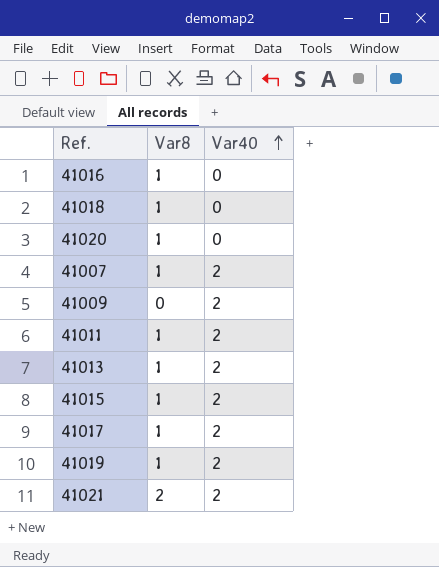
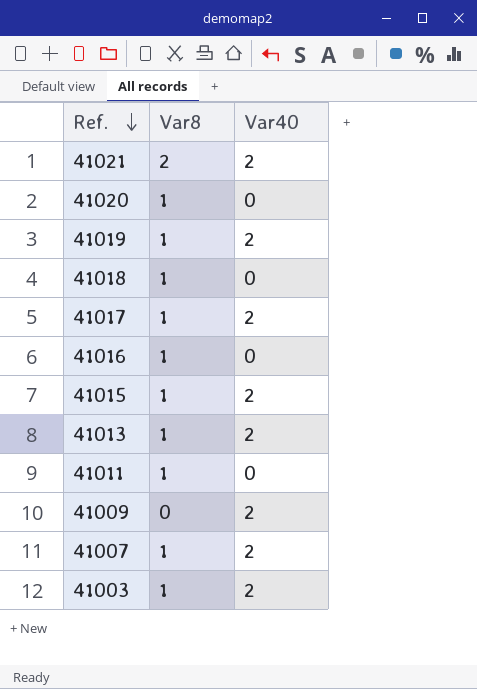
row order: Var40 ascending -> Ref. descending
41011 | Var40: 2 -> 0
row 41003: none -> 1 | 2

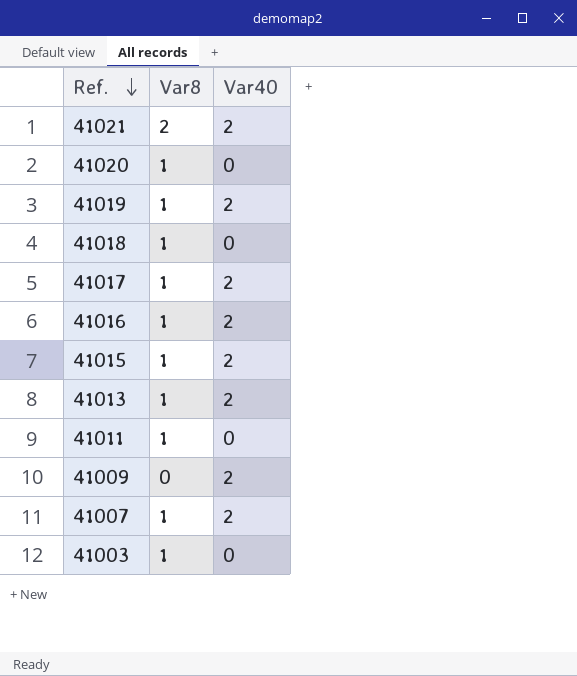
41016 | Var40: 0 -> 2
41003 | Var40: 2 -> 0

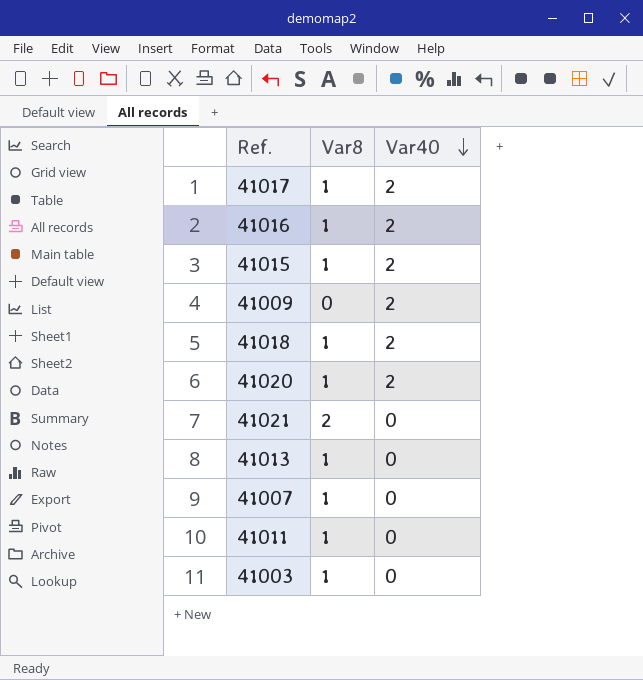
row order: Ref. descending -> Var40 descending
row 41019: 1 | 2 -> none
41018 | Var40: 0 -> 2
41020 | Var40: 0 -> 2
41021 | Var40: 2 -> 0
41013 | Var40: 2 -> 0
41007 | Var40: 2 -> 0

